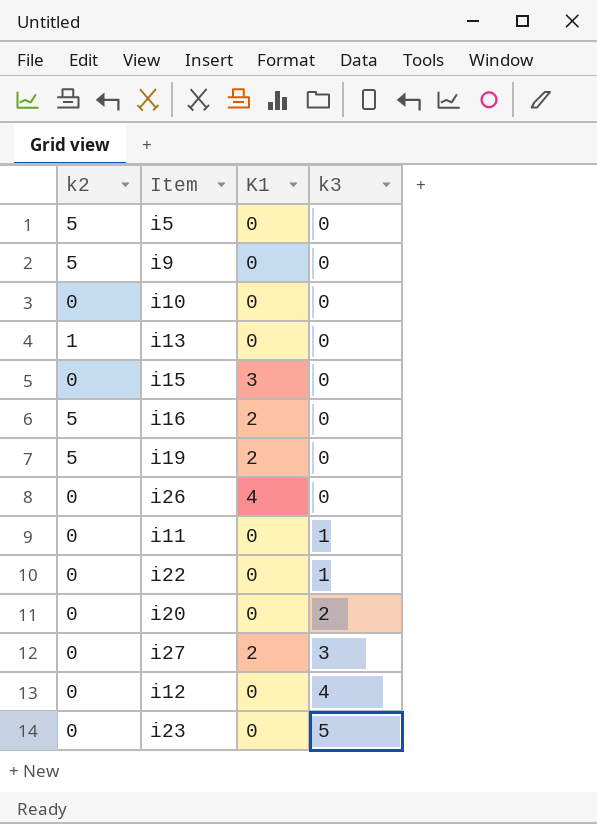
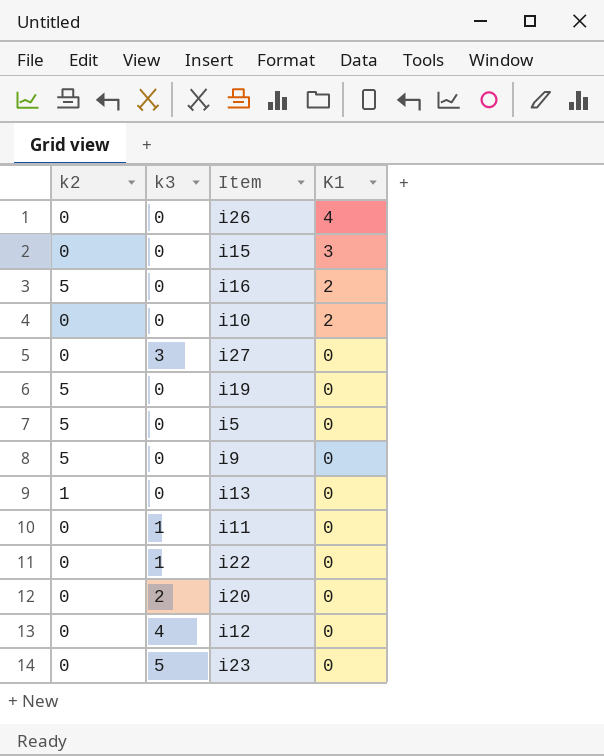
row order: k3 ascending -> K1 descending
column k3 | position: 4 -> 2
i10 | K1: 0 -> 2
i27 | K1: 2 -> 0
i19 | K1: 2 -> 0

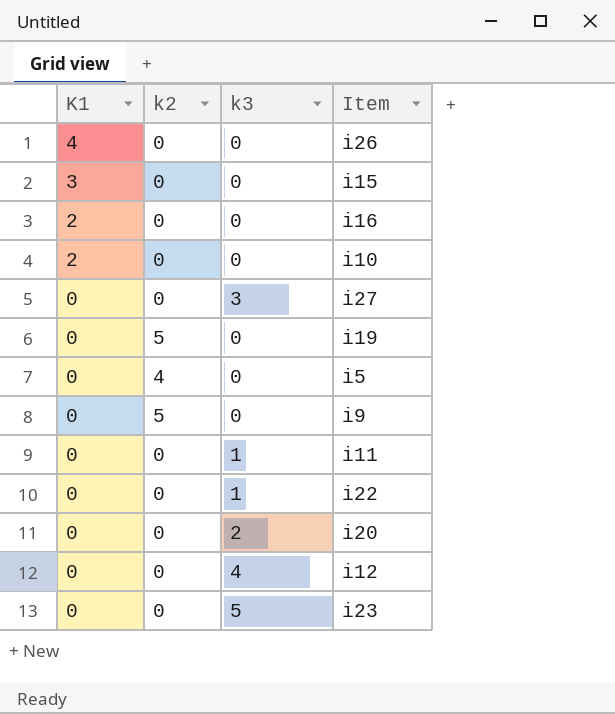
column K1 | position: 4 -> 1
row i13: 1 | 0 | 0 -> none
i16 | k2: 5 -> 0
i5 | k2: 5 -> 4

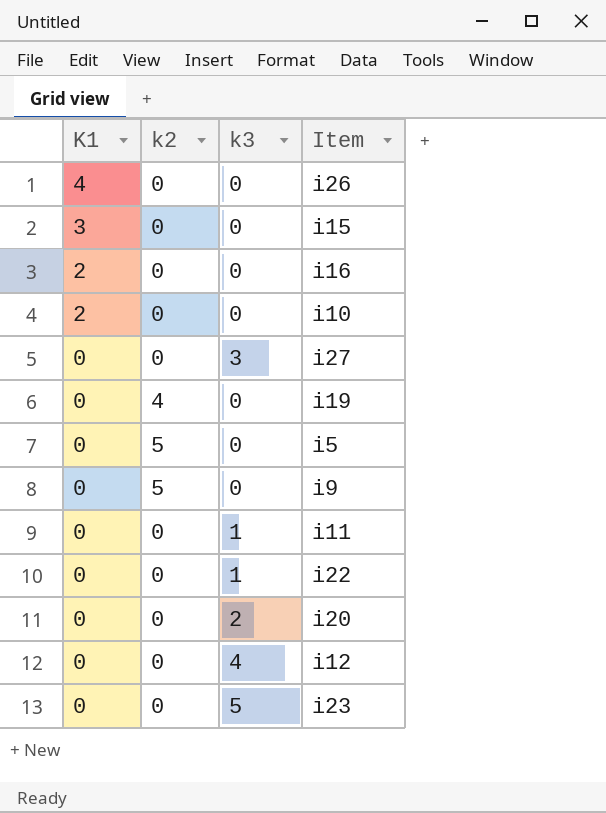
i19 | k2: 5 -> 4
i5 | k2: 4 -> 5

